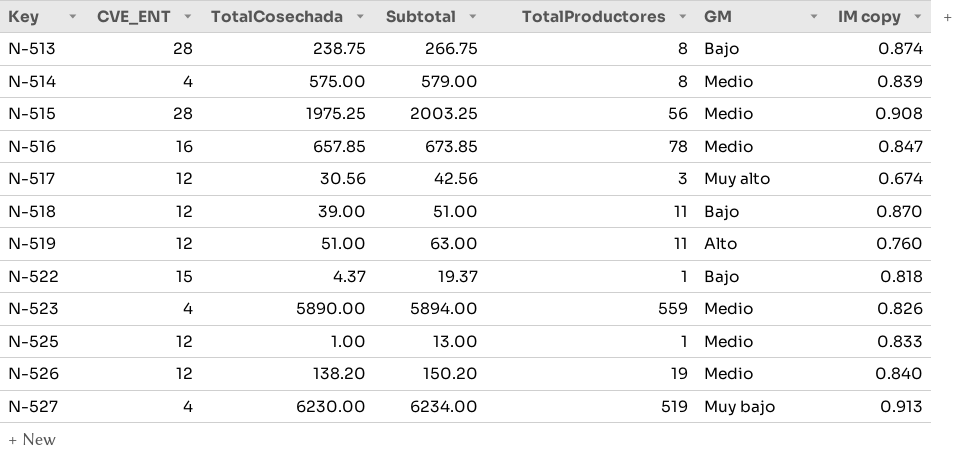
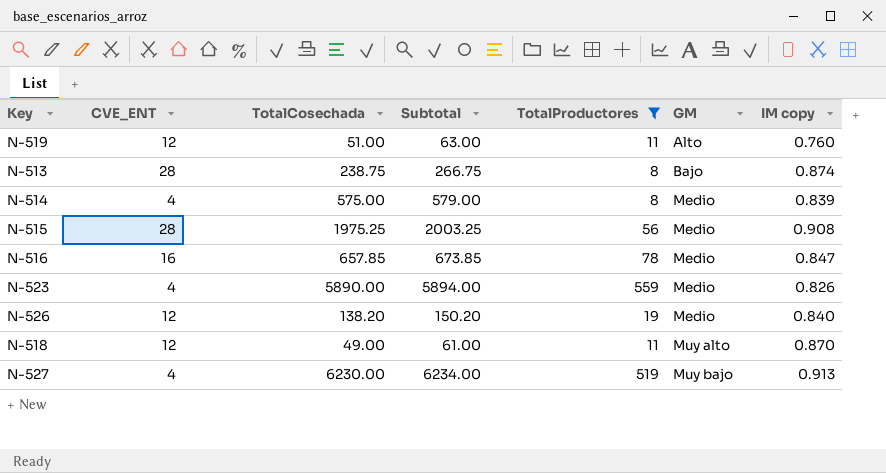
filter: none -> TotalProductores >= 8
row order: Key ascending -> GM ascending
N-518 | TotalCosechada: 39.00 -> 49.00
N-518 | Subtotal: 51.00 -> 61.00
N-518 | GM: Bajo -> Muy alto

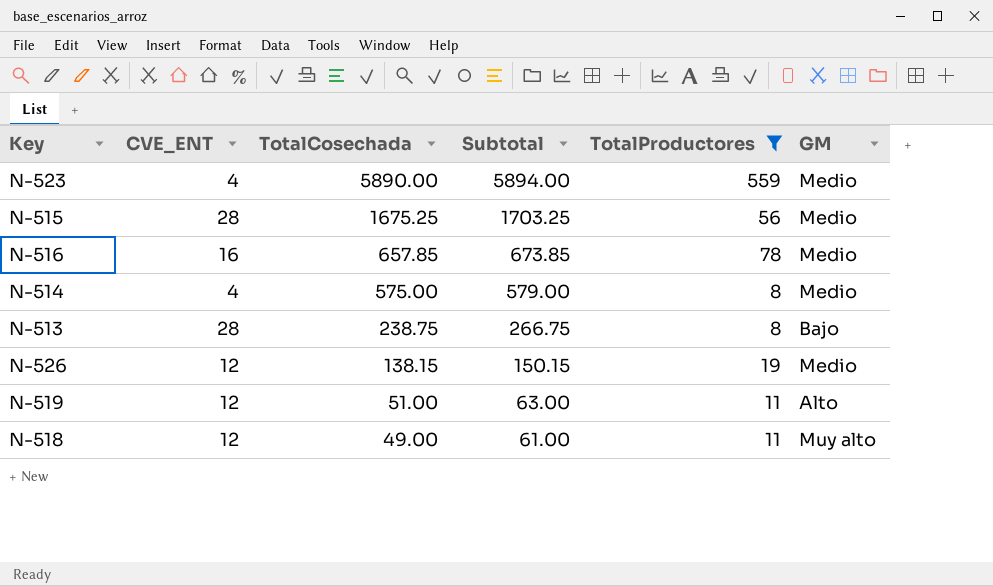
row order: GM ascending -> TotalCosechada descending
column IM copy | position: 7 -> none
row N-527: 4 | 6230.00 | 6234.00 | 519 | Muy bajo | 0.913 -> none
N-515 | TotalCosechada: 1975.25 -> 1675.25
N-515 | Subtotal: 2003.25 -> 1703.25
N-526 | TotalCosechada: 138.20 -> 138.15
N-526 | Subtotal: 150.20 -> 150.15

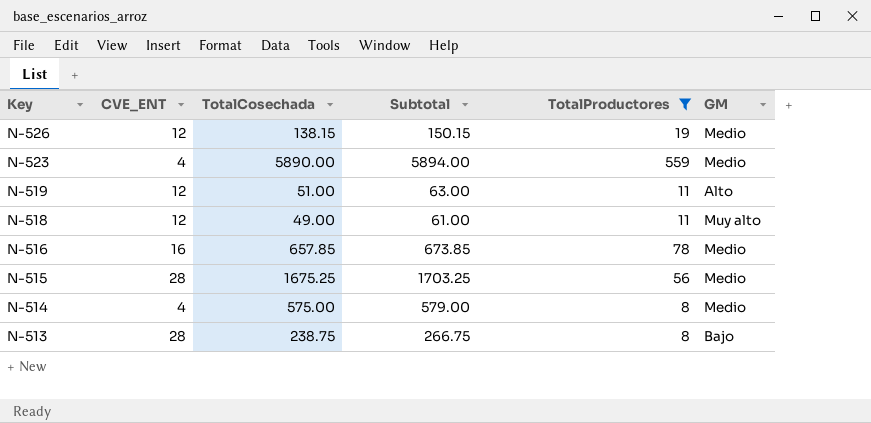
row order: TotalCosechada descending -> Key descending

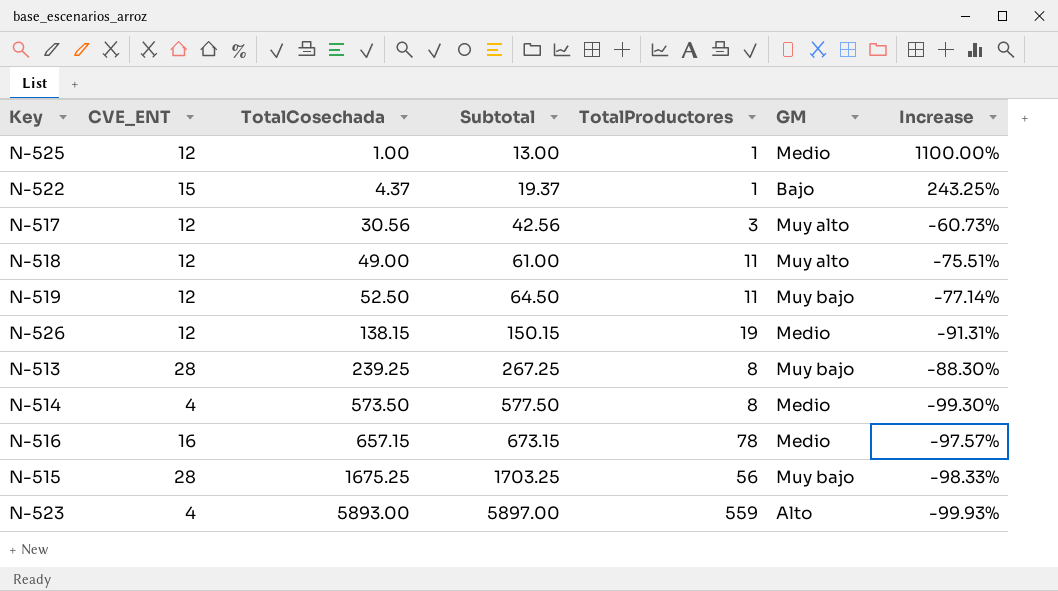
filter: TotalProductores >= 8 -> none
row order: Key descending -> TotalCosechada ascending
column Increase | formula: none -> ([CVE_ENT] - [TotalCosechada]) / [TotalCosechada]
N-519 | TotalCosechada: 51.00 -> 52.50
N-519 | Subtotal: 63.00 -> 64.50
N-519 | GM: Alto -> Muy bajo
N-513 | TotalCosechada: 238.75 -> 239.25
N-513 | Subtotal: 266.75 -> 267.25
N-513 | GM: Bajo -> Muy bajo
N-514 | TotalCosechada: 575.00 -> 573.50
N-514 | Subtotal: 579.00 -> 577.50
N-516 | TotalCosechada: 657.85 -> 657.15
N-516 | Subtotal: 673.85 -> 673.15
N-515 | GM: Medio -> Muy bajo
N-523 | TotalCosechada: 5890.00 -> 5893.00
N-523 | Subtotal: 5894.00 -> 5897.00
N-523 | GM: Medio -> Alto

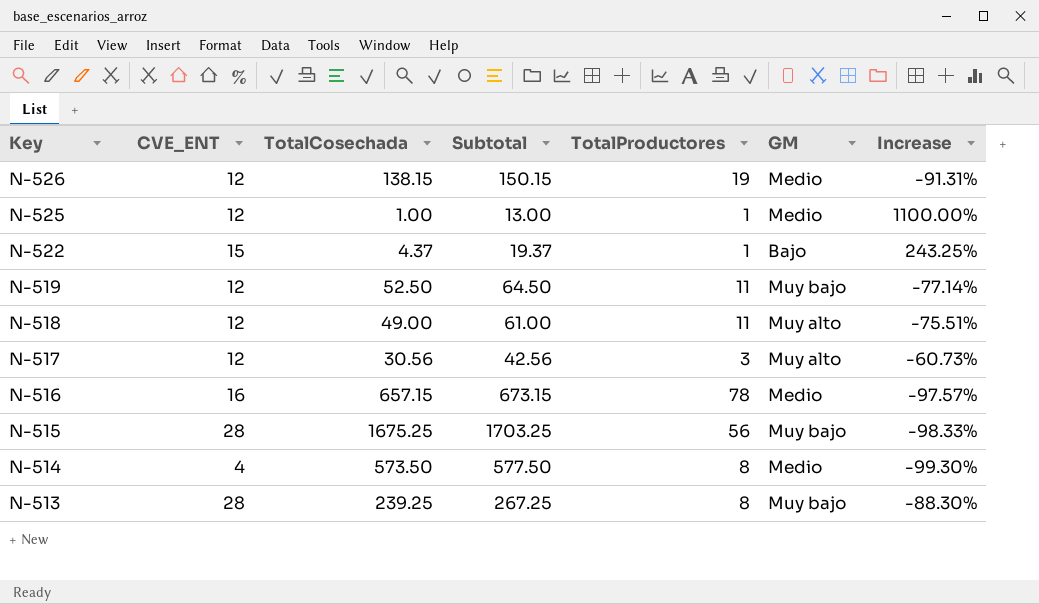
row order: TotalCosechada ascending -> Key descending
row N-523: 4 | 5893.00 | 5897.00 | 559 | Alto | -99.93% -> none

